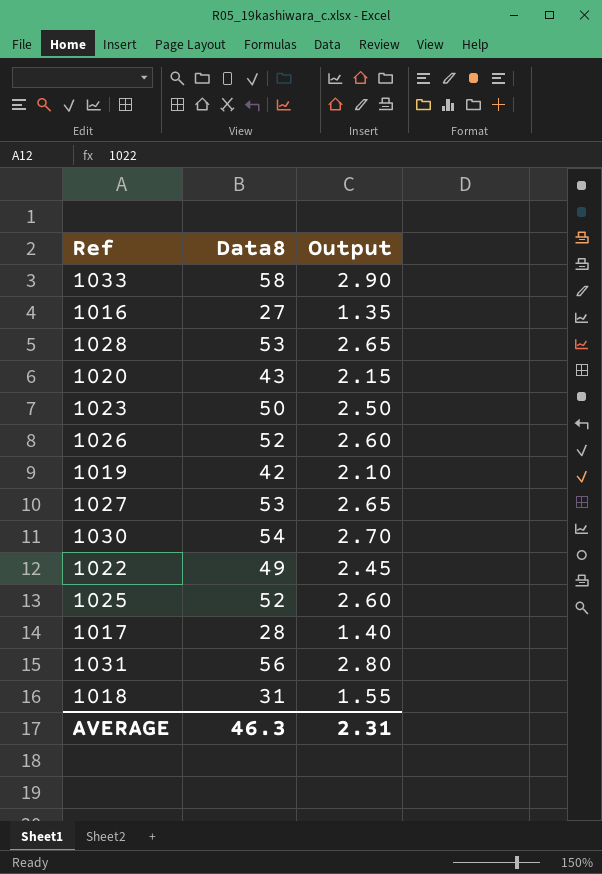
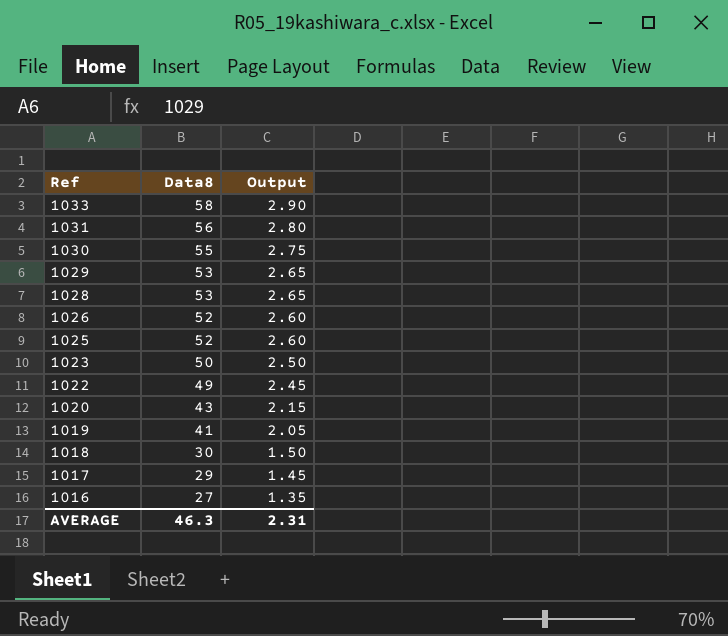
row order: none -> Ref descending
row 1027: 53 | 2.65 -> none
1030 | Data8: 54 -> 55
1030 | Output: 2.70 -> 2.75
row 1029: none -> 53 | 2.65
1019 | Data8: 42 -> 41
1019 | Output: 2.10 -> 2.05
1018 | Data8: 31 -> 30
1018 | Output: 1.55 -> 1.50
1017 | Data8: 28 -> 29
1017 | Output: 1.40 -> 1.45

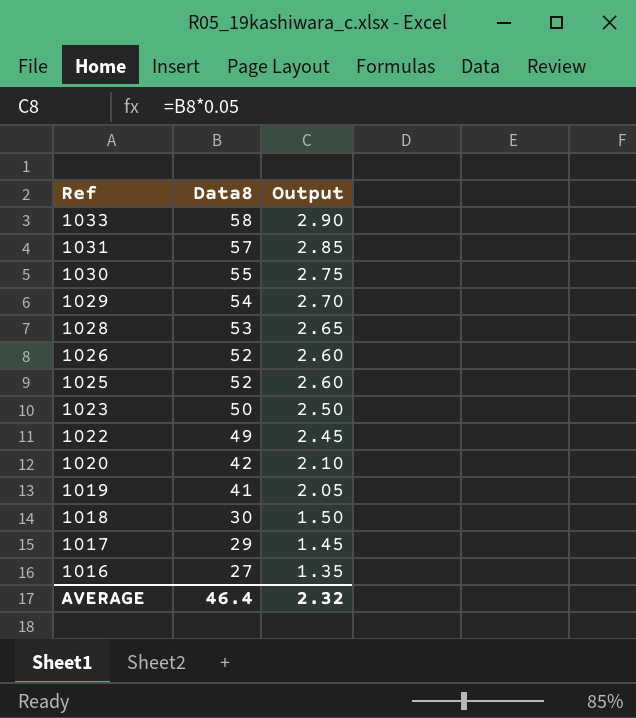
1031 | Data8: 56 -> 57
1031 | Output: 2.80 -> 2.85
1029 | Data8: 53 -> 54
1029 | Output: 2.65 -> 2.70
1020 | Data8: 43 -> 42
1020 | Output: 2.15 -> 2.10
AVERAGE | Data8: 46.3 -> 46.4
AVERAGE | Output: 2.31 -> 2.32

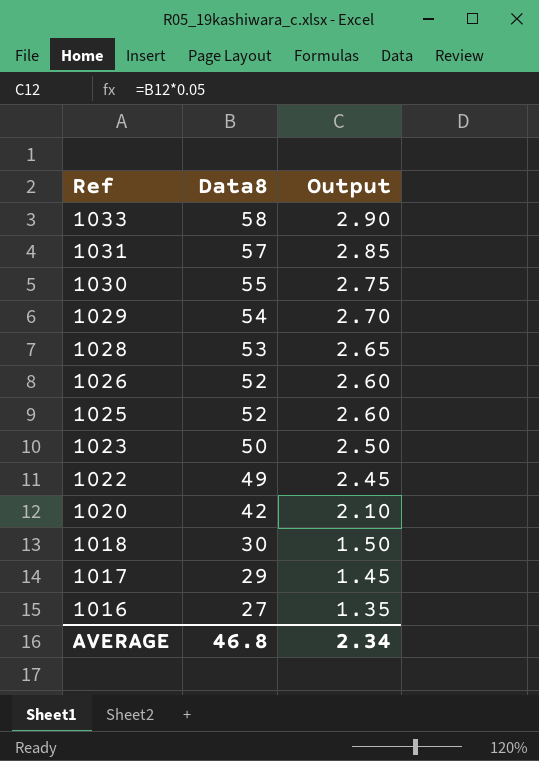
row 1019: 41 | 2.05 -> none
AVERAGE | Data8: 46.4 -> 46.8
AVERAGE | Output: 2.32 -> 2.34

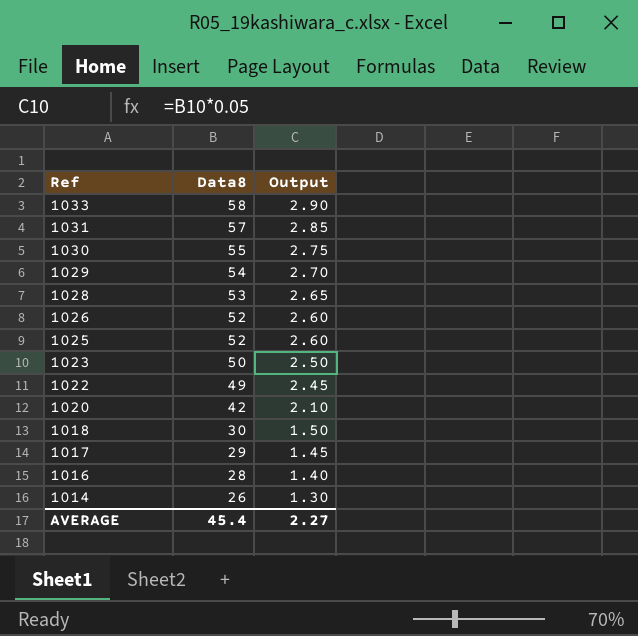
1016 | Data8: 27 -> 28
1016 | Output: 1.35 -> 1.40
row 1014: none -> 26 | 1.30
AVERAGE | Data8: 46.8 -> 45.4
AVERAGE | Output: 2.34 -> 2.27

